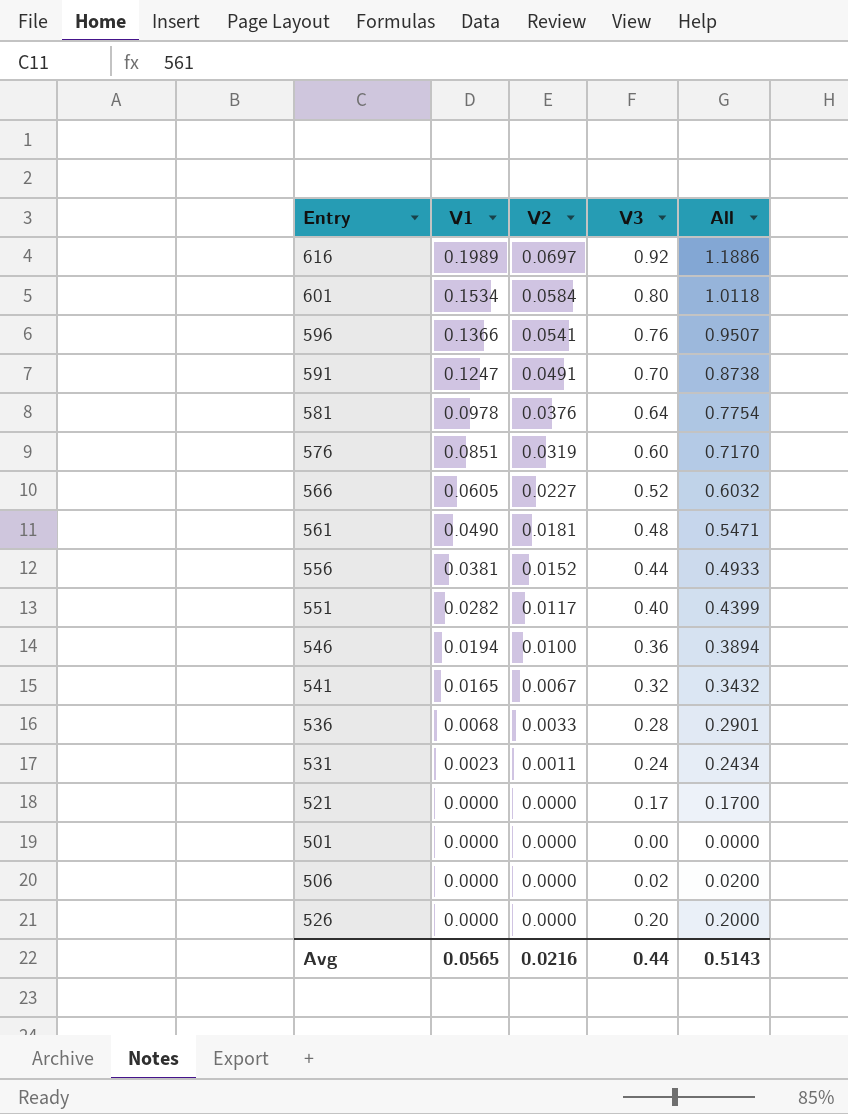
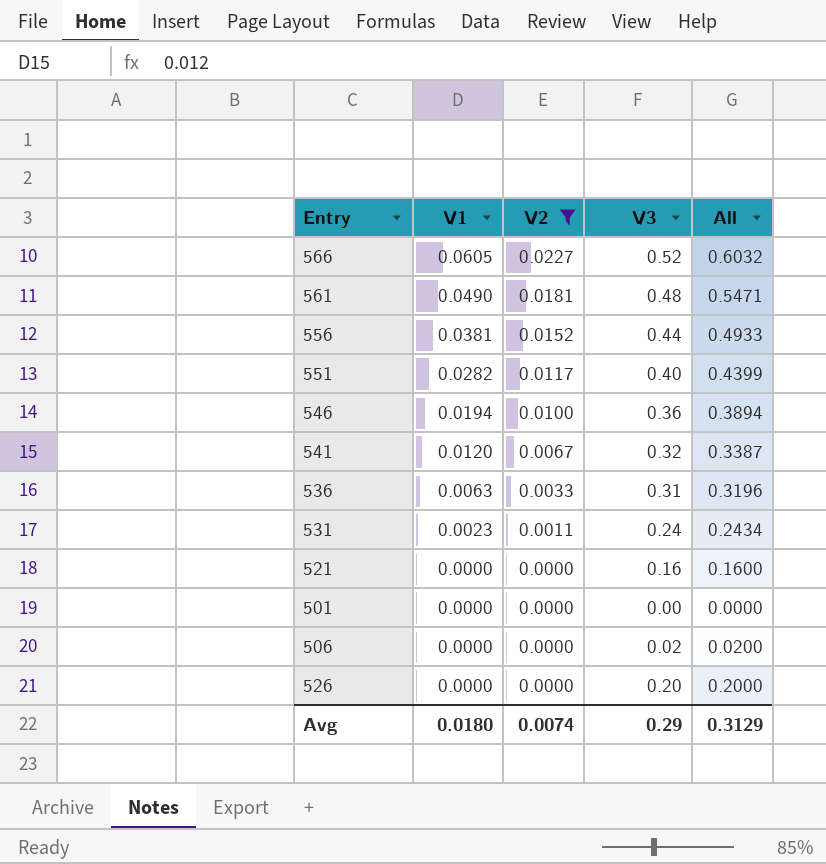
filter: none -> V2 <= 0.0227
541 | V1: 0.0165 -> 0.0120
541 | All: 0.3432 -> 0.3387
536 | V1: 0.0068 -> 0.0063
536 | V3: 0.28 -> 0.31
536 | All: 0.2901 -> 0.3196
521 | V3: 0.17 -> 0.16
521 | All: 0.1700 -> 0.1600
Avg | V1: 0.0565 -> 0.0180
Avg | V2: 0.0216 -> 0.0074
Avg | V3: 0.44 -> 0.29
Avg | All: 0.5143 -> 0.3129

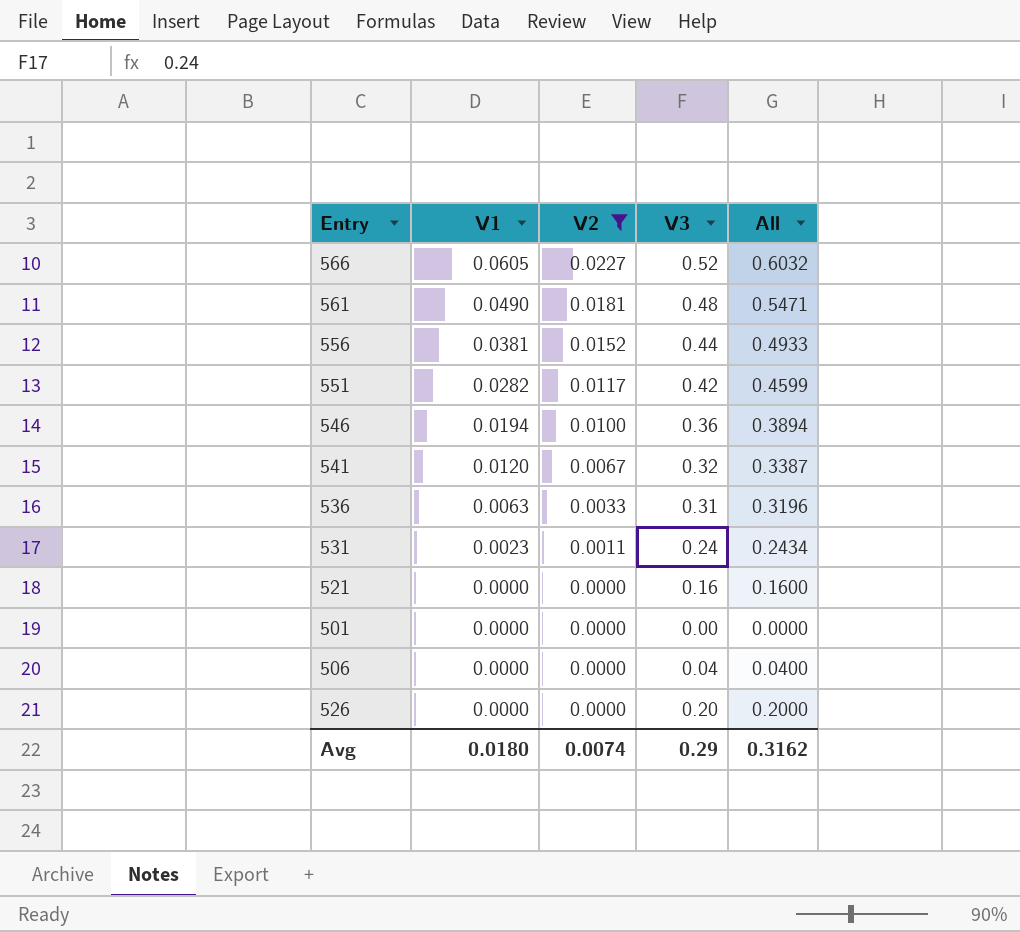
551 | V3: 0.40 -> 0.42
551 | All: 0.4399 -> 0.4599
506 | V3: 0.02 -> 0.04
506 | All: 0.0200 -> 0.0400
Avg | All: 0.3129 -> 0.3162

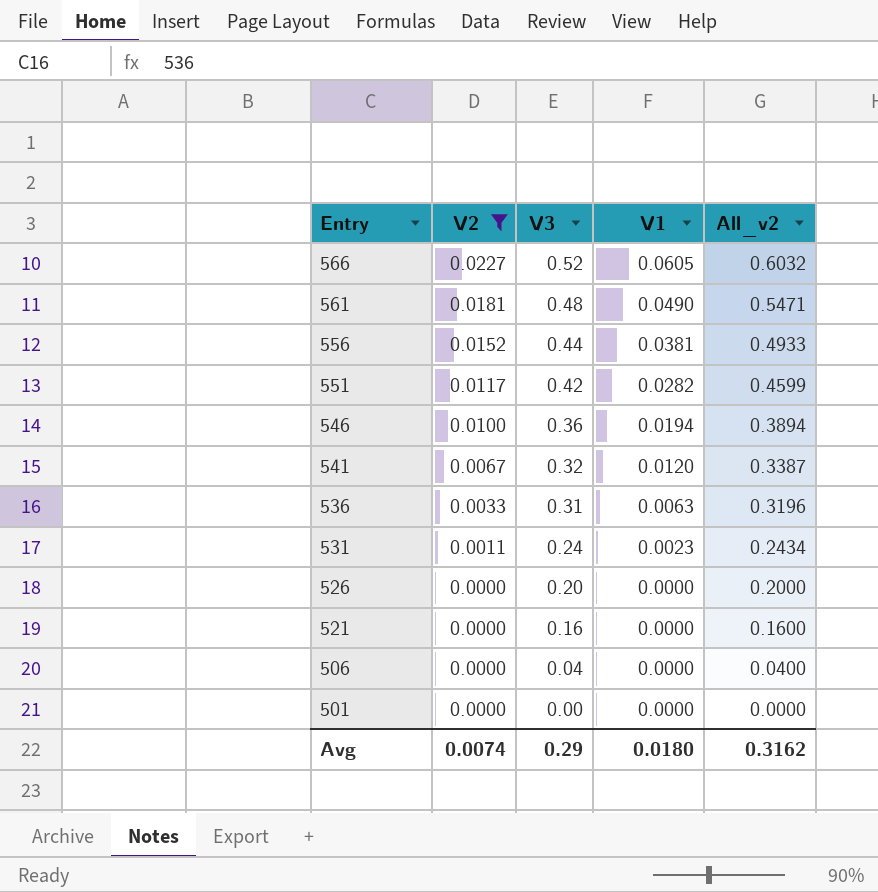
row order: V1 descending -> Entry descending
column V1 | position: 2 -> 4
column name: All -> All_v2

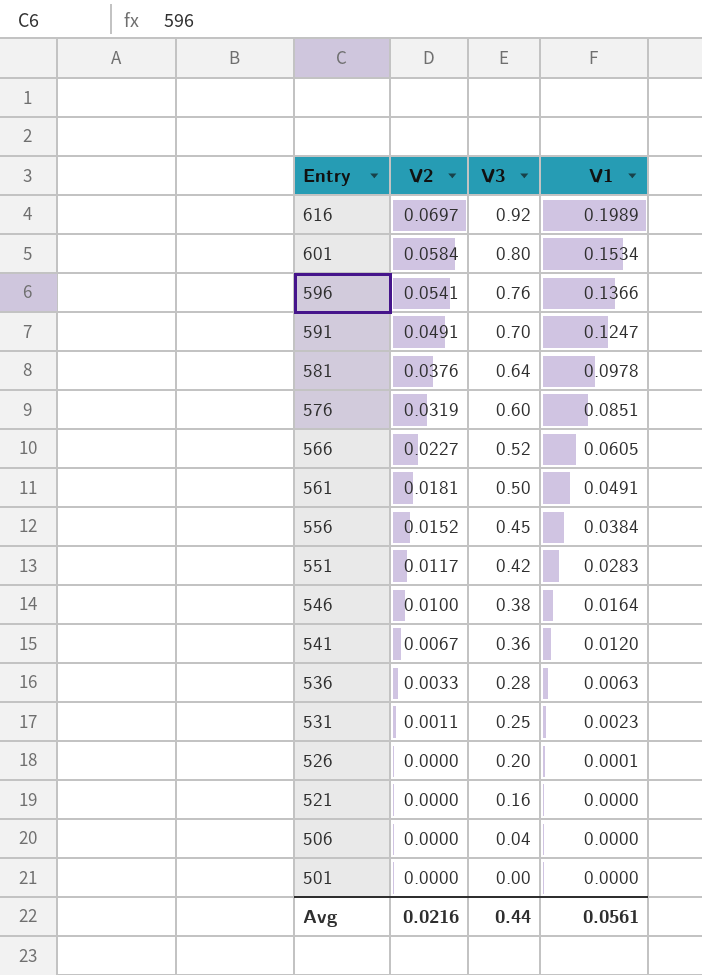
filter: V2 <= 0.0227 -> none
column All_v2 | formula: [V2] + [V3] + [V1] -> none
561 | V3: 0.48 -> 0.50
561 | V1: 0.0490 -> 0.0491
556 | V3: 0.44 -> 0.45
556 | V1: 0.0381 -> 0.0384
551 | V1: 0.0282 -> 0.0283
546 | V3: 0.36 -> 0.38
546 | V1: 0.0194 -> 0.0164
541 | V3: 0.32 -> 0.36
536 | V3: 0.31 -> 0.28
531 | V3: 0.24 -> 0.25
526 | V1: 0.0000 -> 0.0001
Avg | V2: 0.0074 -> 0.0216
Avg | V3: 0.29 -> 0.44
Avg | V1: 0.0180 -> 0.0561

